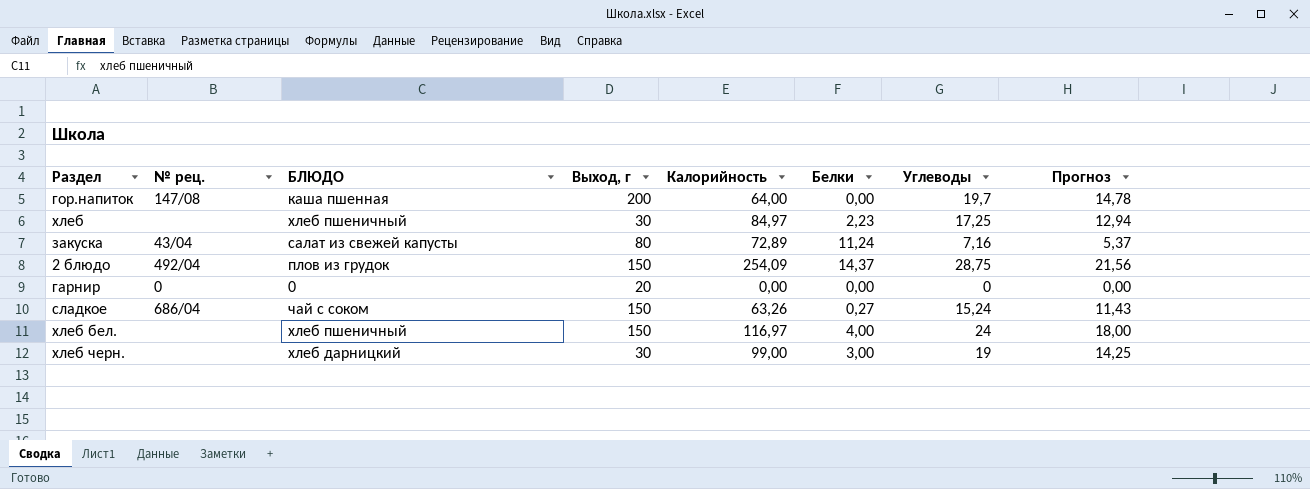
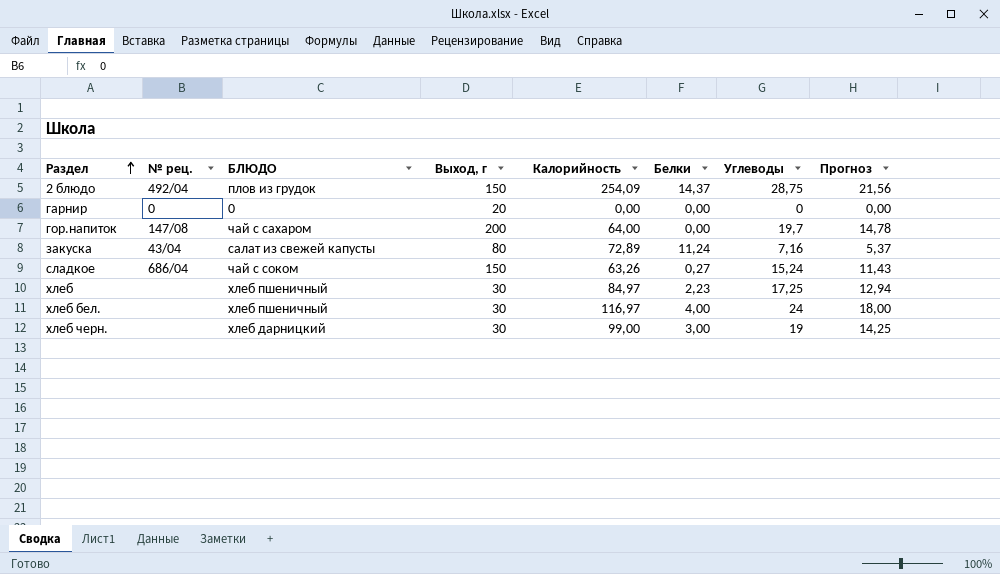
row order: none -> Раздел ascending
гор.напиток | БЛЮДО: каша пшенная -> чай с сахаром
хлеб бел. | Выход, г: 150 -> 30

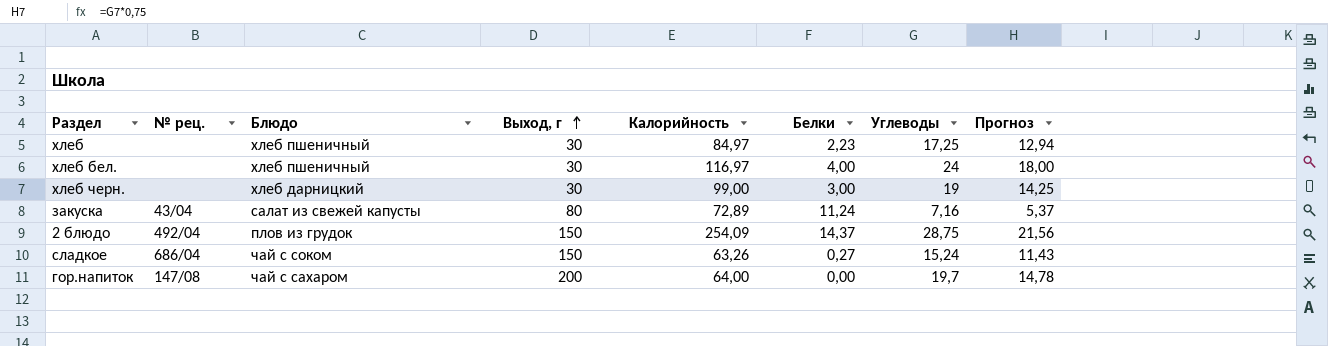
row order: Раздел ascending -> Выход, г ascending
column name: БЛЮДО -> Блюдо
row гарнир: 0 | 0 | 20 | 0,00 | 0,00 | 0 | 0,00 -> none

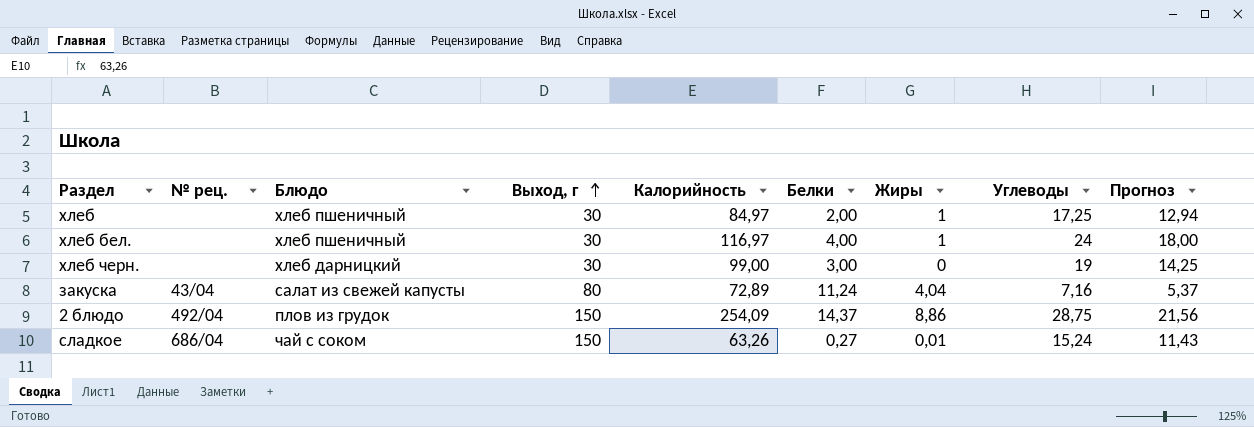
column Жиры | position: none -> 7
row гор.напиток: 147/08 | чай с сахаром | 200 | 64,00 | 0,00 | 19,7 | 14,78 -> none
хлеб | Белки: 2,23 -> 2,00

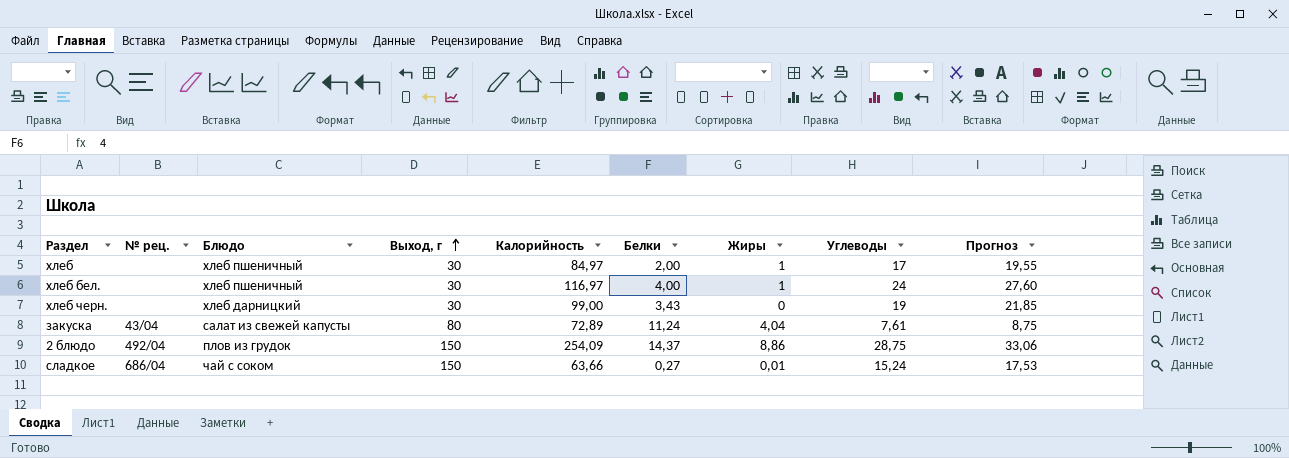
column Прогноз | formula: [Углеводы] * 0,75 -> [Углеводы] * 1,15
хлеб | Углеводы: 17,25 -> 17
хлеб черн. | Белки: 3,00 -> 3,43
закуска | Углеводы: 7,16 -> 7,61
сладкое | Калорийность: 63,26 -> 63,66

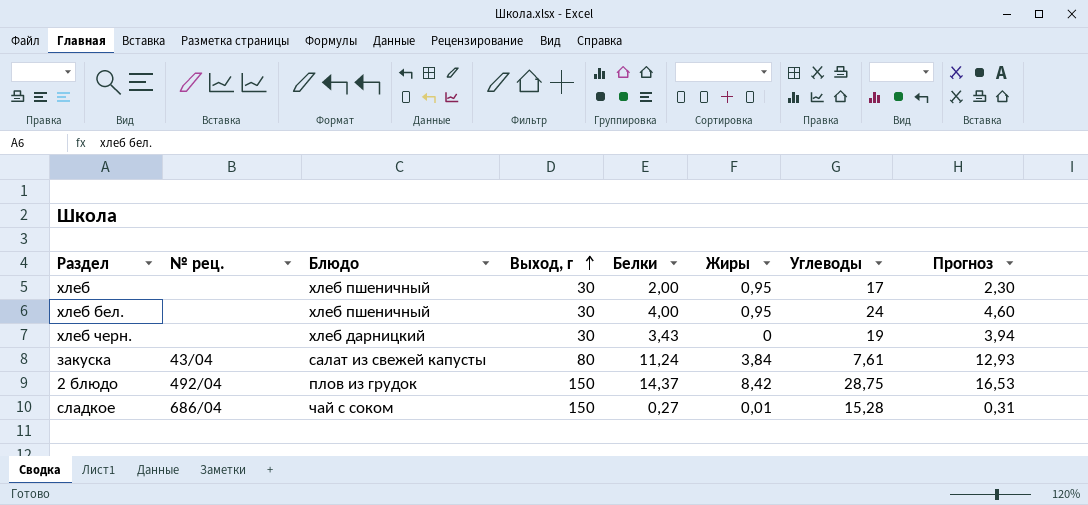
column Калорийность | position: 5 -> none
column Прогноз | formula: [Углеводы] * 1,15 -> [Белки] * 1,15
хлеб | Жиры: 1 -> 0,95
хлеб бел. | Жиры: 1 -> 0,95
закуска | Жиры: 4,04 -> 3,84
2 блюдо | Жиры: 8,86 -> 8,42
сладкое | Углеводы: 15,24 -> 15,28

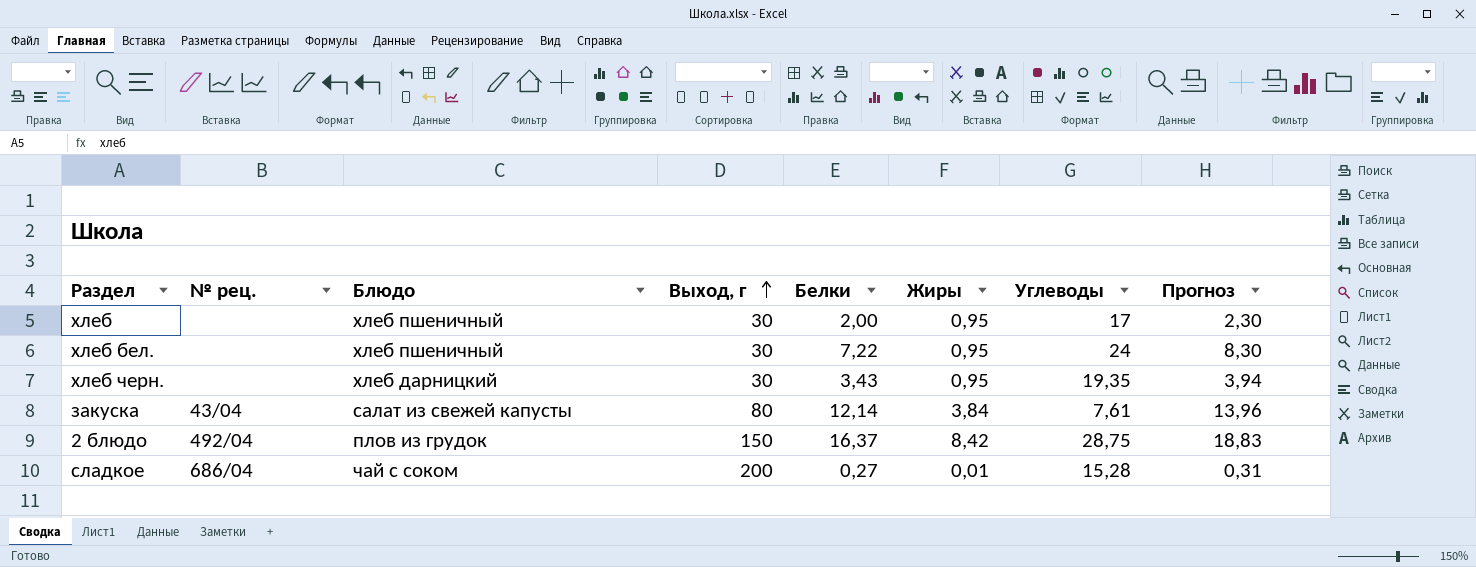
хлеб бел. | Белки: 4,00 -> 7,22
хлеб бел. | Прогноз: 4,60 -> 8,30
хлеб черн. | Жиры: 0 -> 0,95
хлеб черн. | Углеводы: 19 -> 19,35
закуска | Белки: 11,24 -> 12,14
закуска | Прогноз: 12,93 -> 13,96
2 блюдо | Белки: 14,37 -> 16,37
2 блюдо | Прогноз: 16,53 -> 18,83
сладкое | Выход, г: 150 -> 200

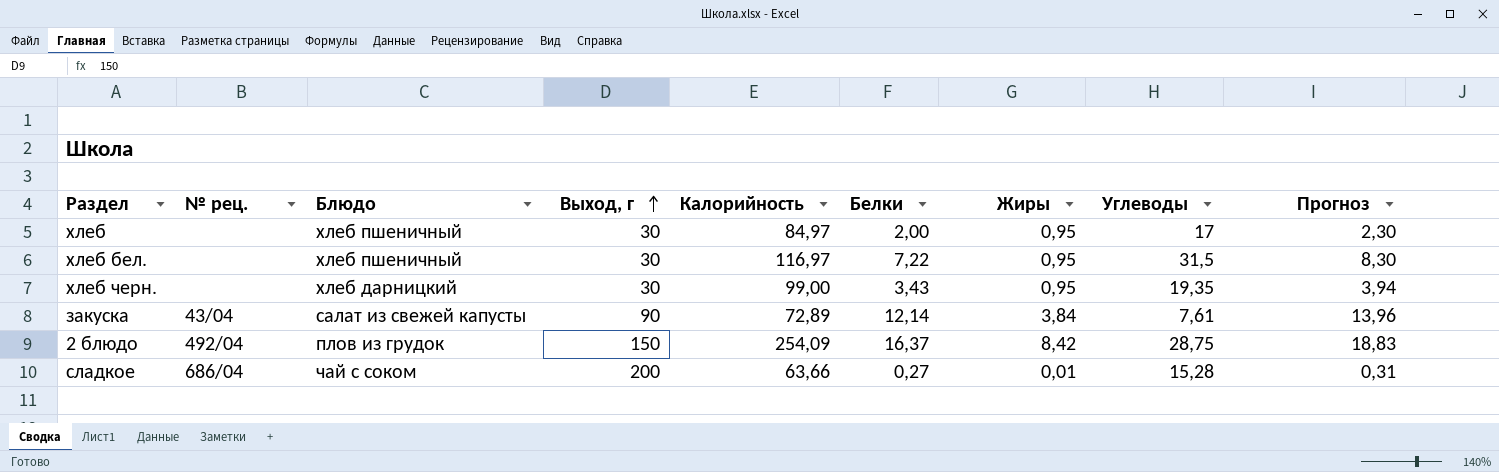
column Калорийность | position: none -> 5
хлеб бел. | Углеводы: 24 -> 31,5
закуска | Выход, г: 80 -> 90

